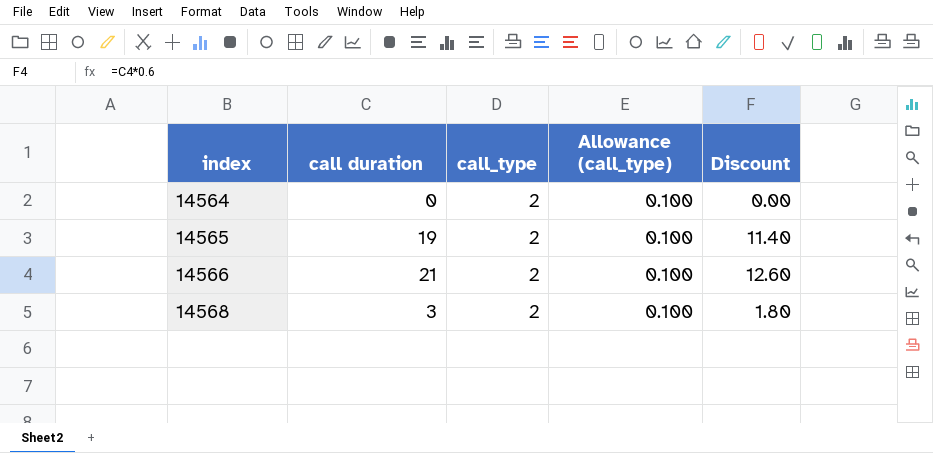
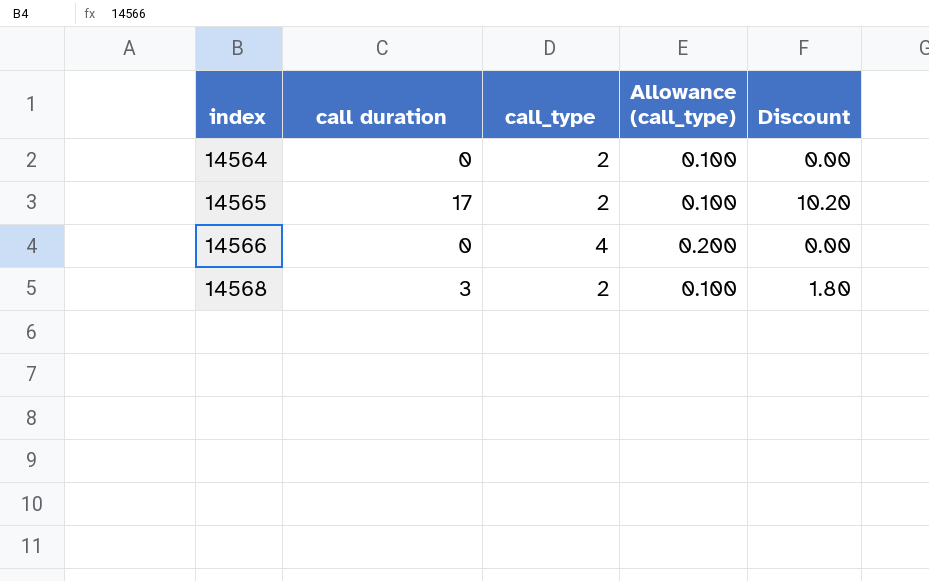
14565 | call duration: 19 -> 17
14565 | Discount: 11.40 -> 10.20
14566 | call duration: 21 -> 0
14566 | call_type: 2 -> 4
14566 | Allowance (call_type): 0.100 -> 0.200
14566 | Discount: 12.60 -> 0.00

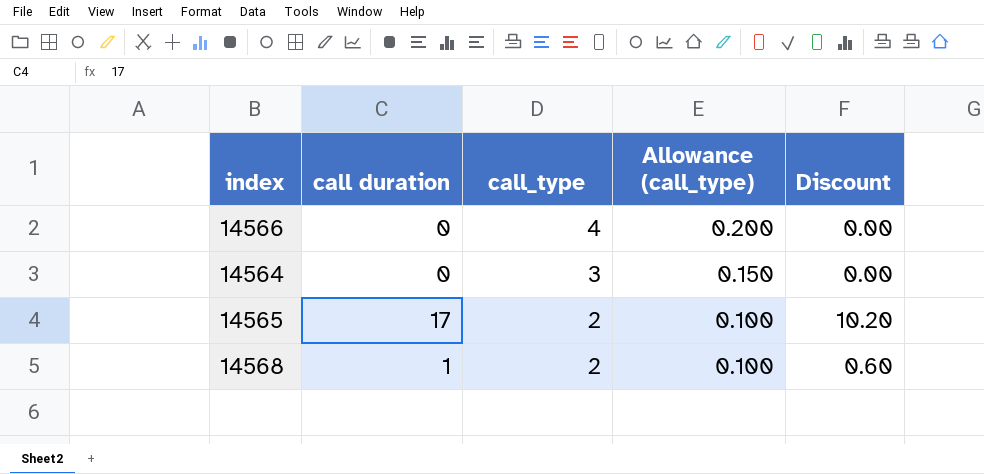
row order: index ascending -> call_type descending
14564 | call_type: 2 -> 3
14564 | Allowance (call_type): 0.100 -> 0.150
14568 | call duration: 3 -> 1
14568 | Discount: 1.80 -> 0.60

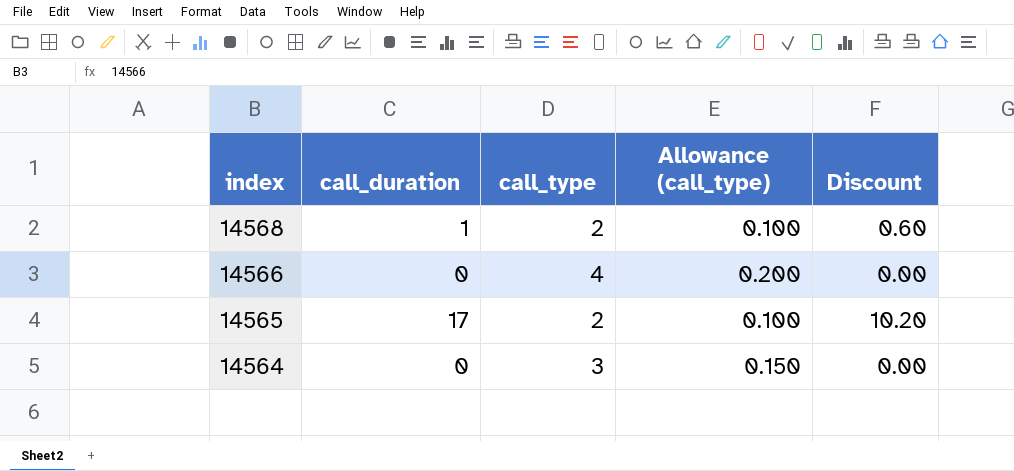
row order: call_type descending -> index descending
column name: call duration -> call_duration

